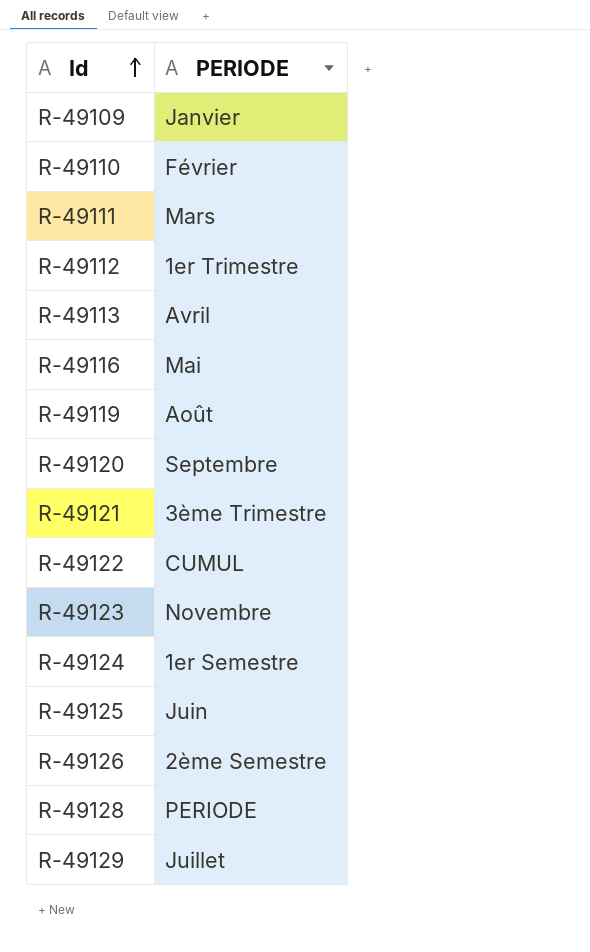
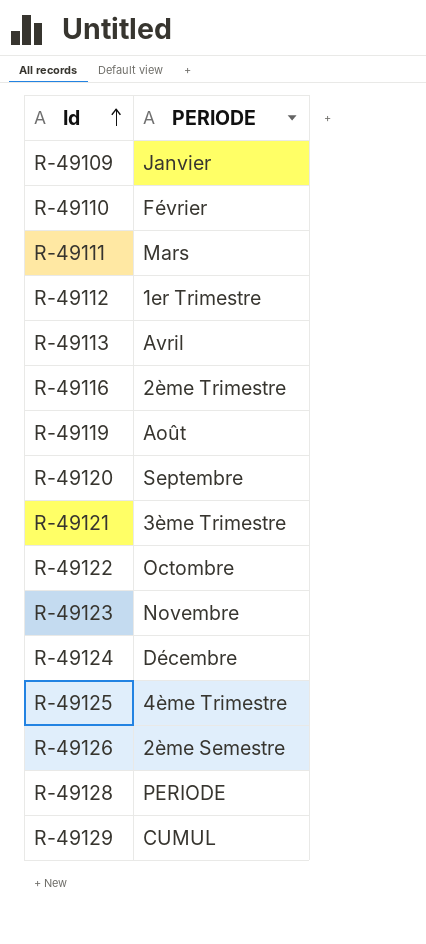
R-49116 | PERIODE: Mai -> 2ème Trimestre
R-49122 | PERIODE: CUMUL -> Octombre
R-49124 | PERIODE: 1er Semestre -> Décembre
R-49125 | PERIODE: Juin -> 4ème Trimestre
R-49129 | PERIODE: Juillet -> CUMUL

